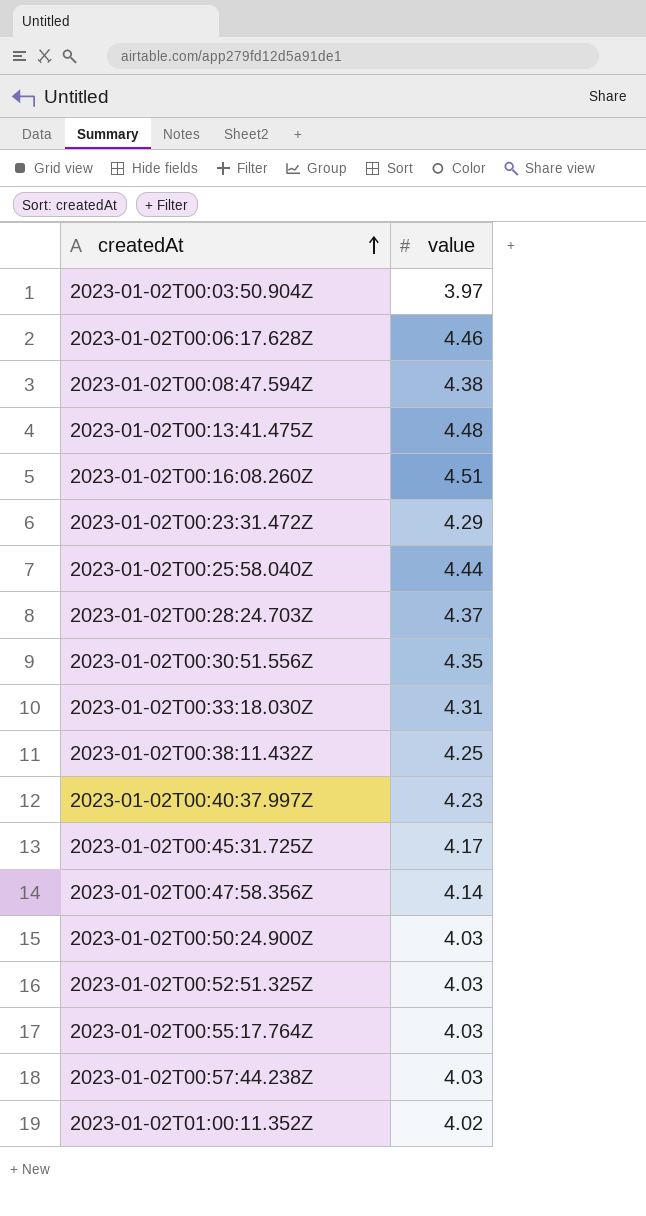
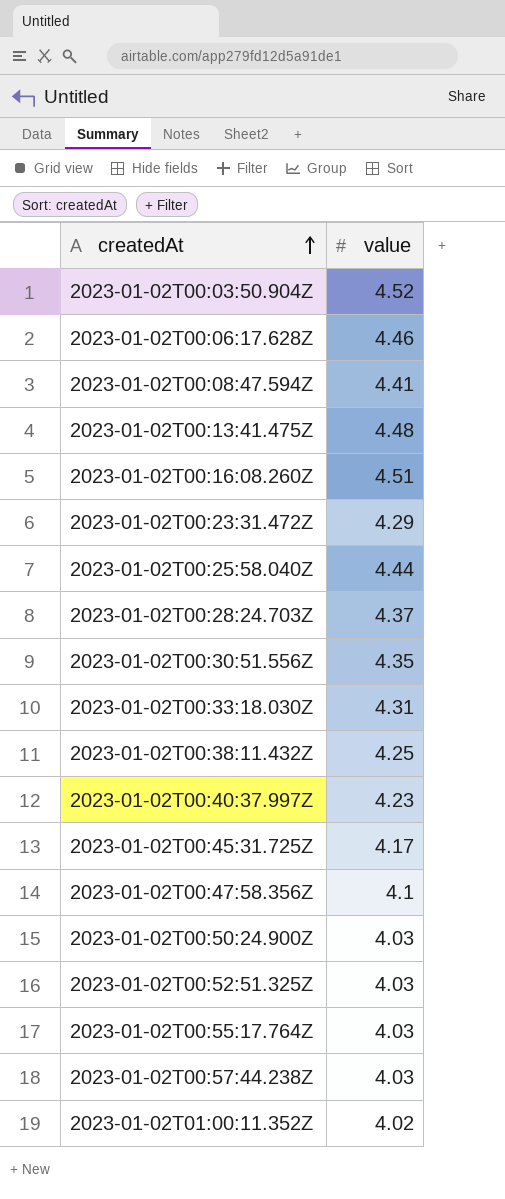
2023-01-02T00:03:50.904Z | value: 3.97 -> 4.52
2023-01-02T00:08:47.594Z | value: 4.38 -> 4.41
2023-01-02T00:47:58.356Z | value: 4.14 -> 4.1

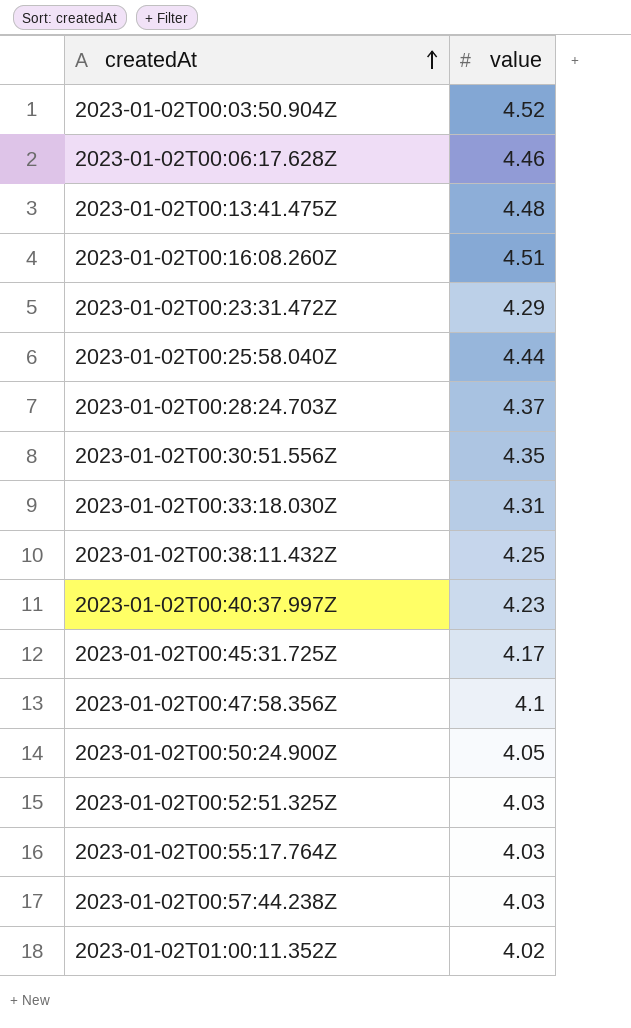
row 2023-01-02T00:08:47.594Z: 4.41 -> none
2023-01-02T00:50:24.900Z | value: 4.03 -> 4.05

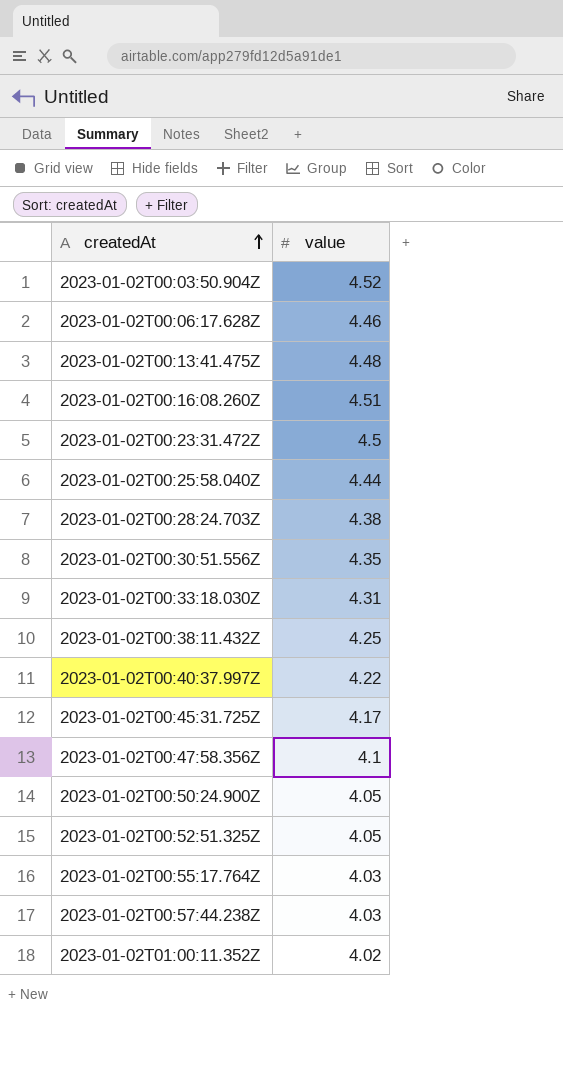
2023-01-02T00:23:31.472Z | value: 4.29 -> 4.5
2023-01-02T00:28:24.703Z | value: 4.37 -> 4.38
2023-01-02T00:40:37.997Z | value: 4.23 -> 4.22
2023-01-02T00:52:51.325Z | value: 4.03 -> 4.05

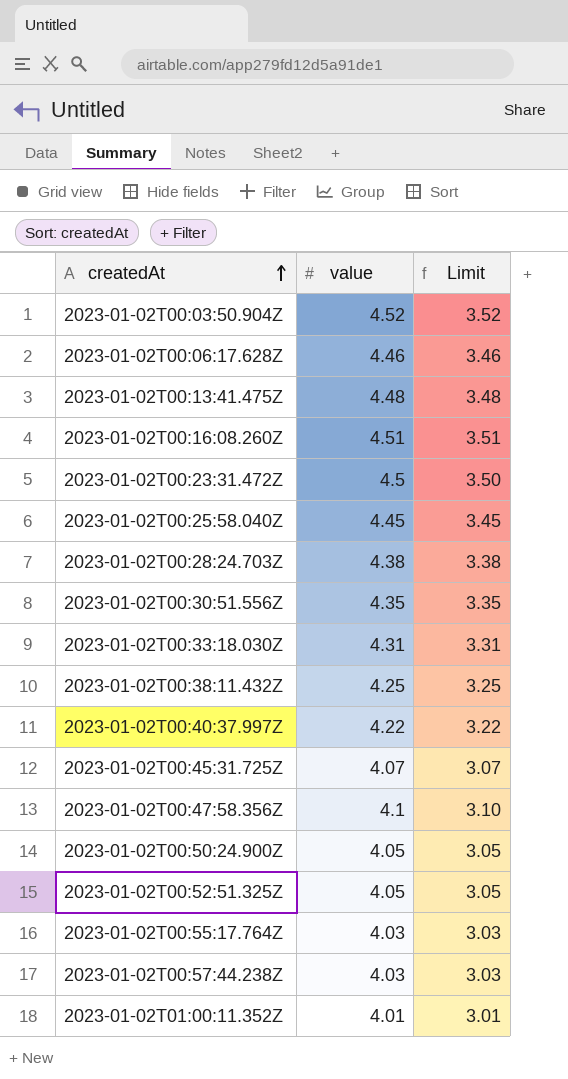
column Limit | formula: none -> [value] - 1
2023-01-02T00:25:58.040Z | value: 4.44 -> 4.45
2023-01-02T00:45:31.725Z | value: 4.17 -> 4.07
2023-01-02T01:00:11.352Z | value: 4.02 -> 4.01

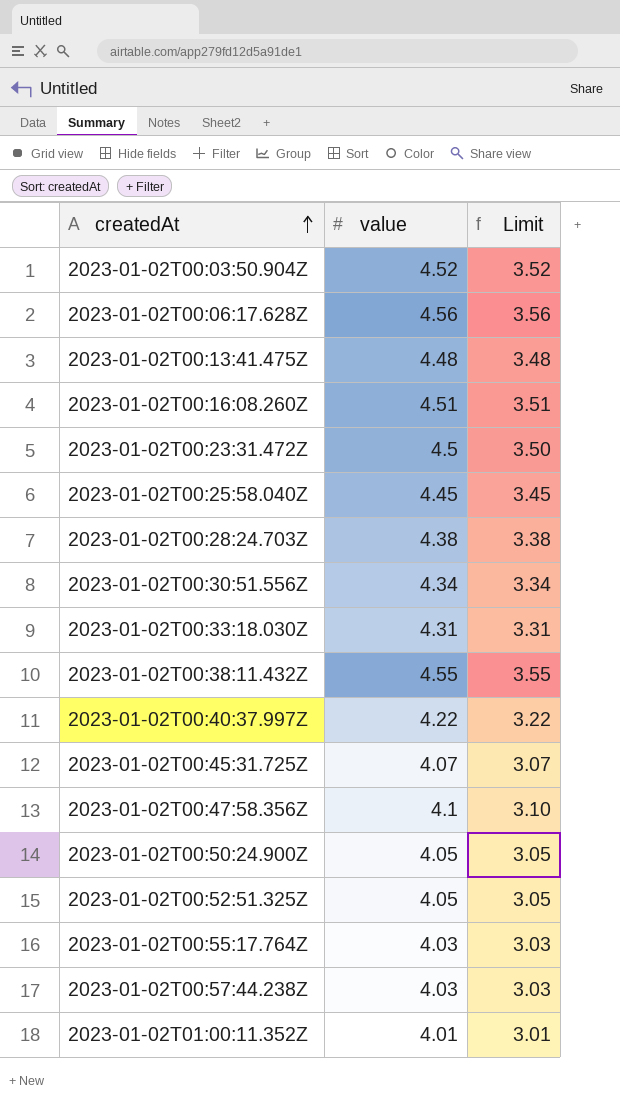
2023-01-02T00:06:17.628Z | value: 4.46 -> 4.56
2023-01-02T00:06:17.628Z | Limit: 3.46 -> 3.56
2023-01-02T00:30:51.556Z | value: 4.35 -> 4.34
2023-01-02T00:30:51.556Z | Limit: 3.35 -> 3.34
2023-01-02T00:38:11.432Z | value: 4.25 -> 4.55
2023-01-02T00:38:11.432Z | Limit: 3.25 -> 3.55

